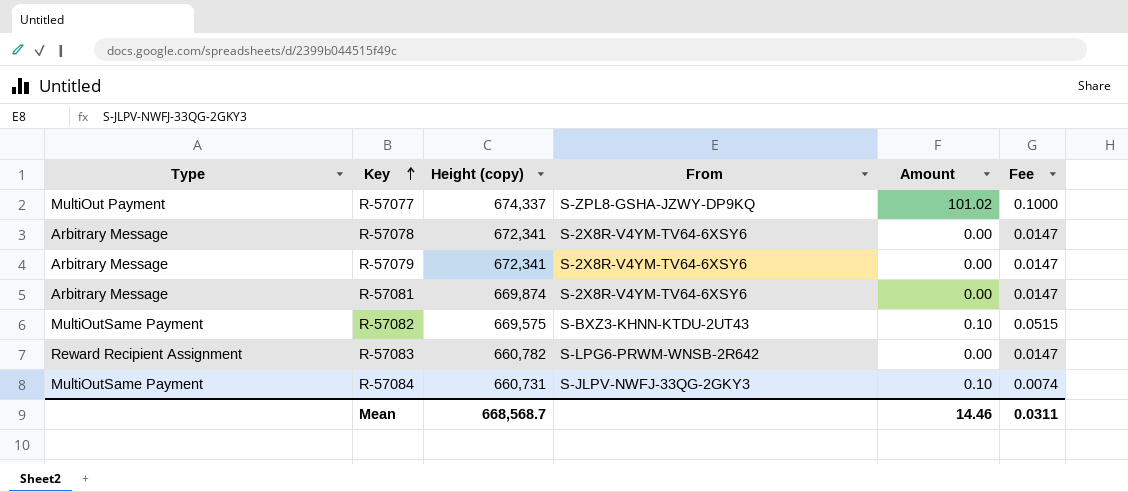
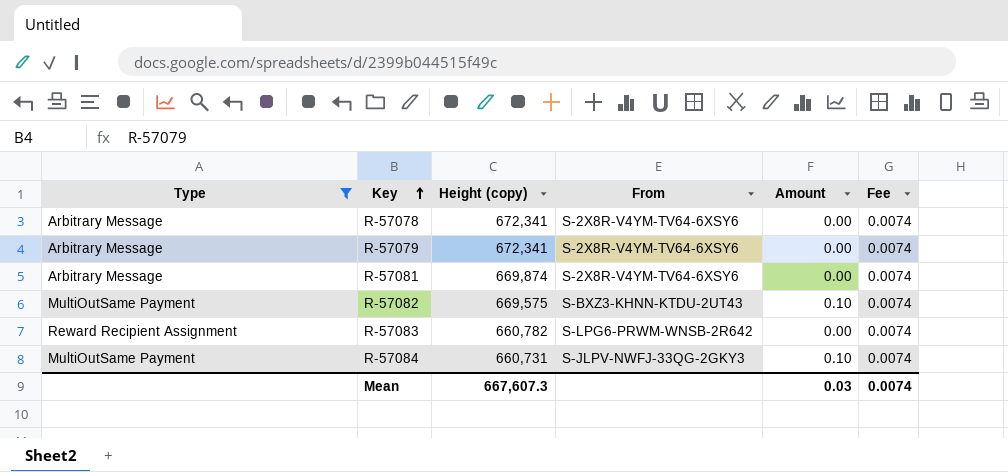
filter: none -> Type != MultiOut Payment
R-57078 | Fee: 0.0147 -> 0.0074
R-57079 | Fee: 0.0147 -> 0.0074
R-57081 | Fee: 0.0147 -> 0.0074
R-57082 | Fee: 0.0515 -> 0.0074
R-57083 | Fee: 0.0147 -> 0.0074
Mean | Height (copy): 668,568.7 -> 667,607.3
Mean | Amount: 14.46 -> 0.03
Mean | Fee: 0.0311 -> 0.0074

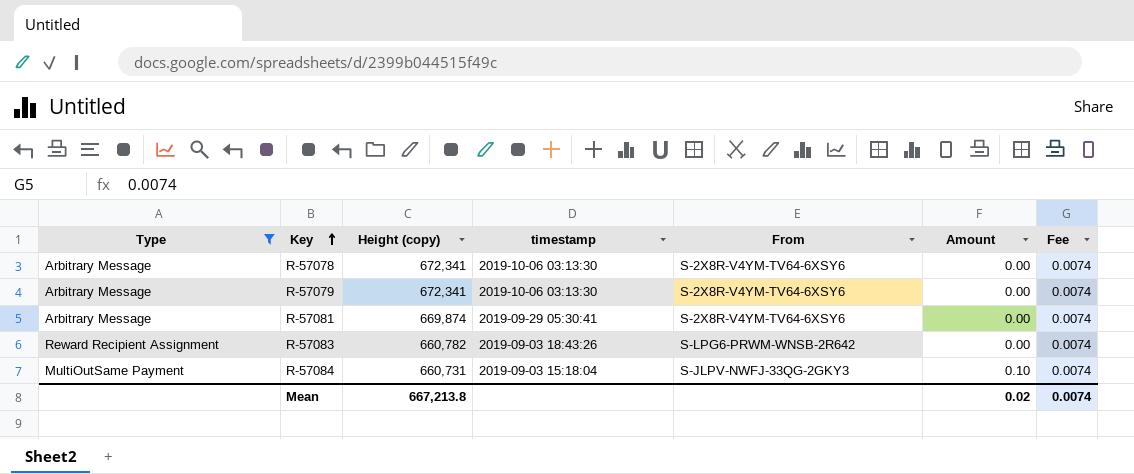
column timestamp | position: none -> 4
row R-57082: MultiOutSame Payment | 669,575 | S-BXZ3-KHNN-KTDU-2UT43 | 0.10 | 0.0074 -> none
Mean | Height (copy): 667,607.3 -> 667,213.8
Mean | Amount: 0.03 -> 0.02

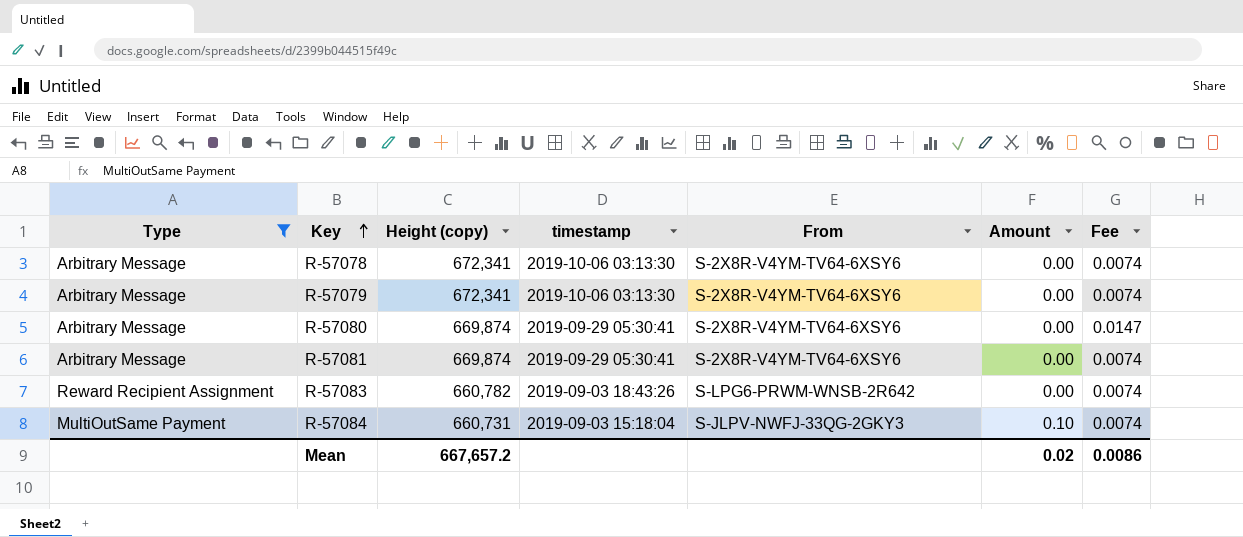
row R-57080: none -> Arbitrary Message | 669,874 | 2019-09-29 05:30:41 | S-2X8R-V4YM-TV64-6XSY6 | 0.00 | 0.0147
Mean | Height (copy): 667,213.8 -> 667,657.2
Mean | Fee: 0.0074 -> 0.0086

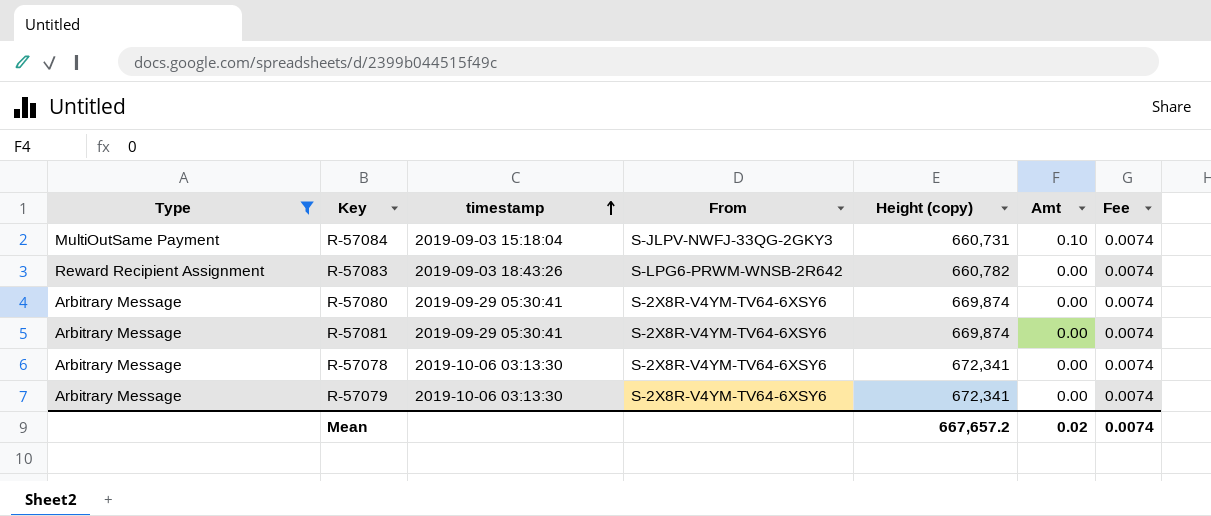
row order: Key ascending -> timestamp ascending
column Height (copy) | position: 3 -> 5
column name: Amount -> Amt
R-57080 | Fee: 0.0147 -> 0.0074
Mean | Fee: 0.0086 -> 0.0074

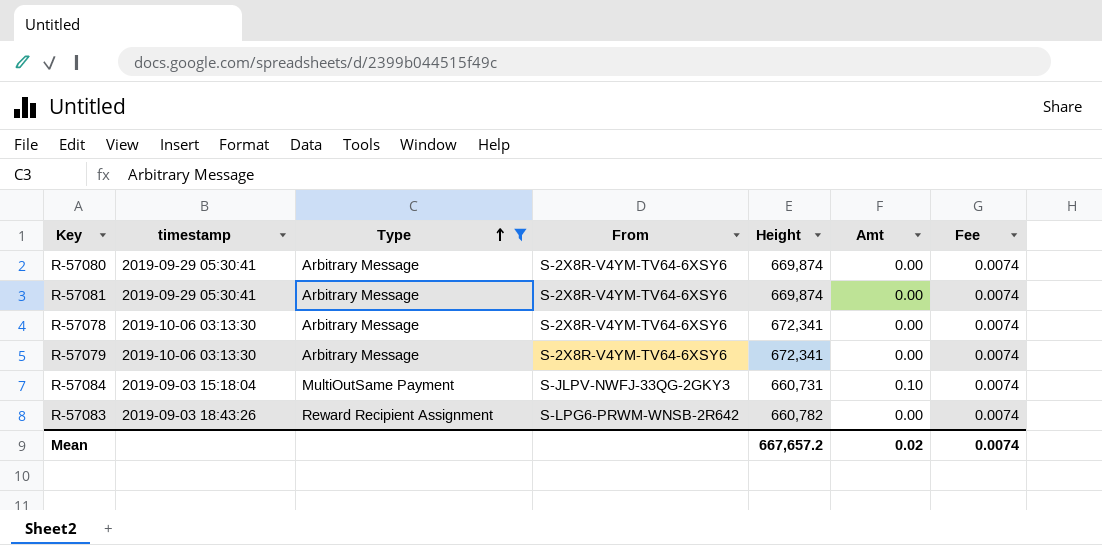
row order: timestamp ascending -> Type ascending
column Type | position: 1 -> 3
column name: Height (copy) -> Height

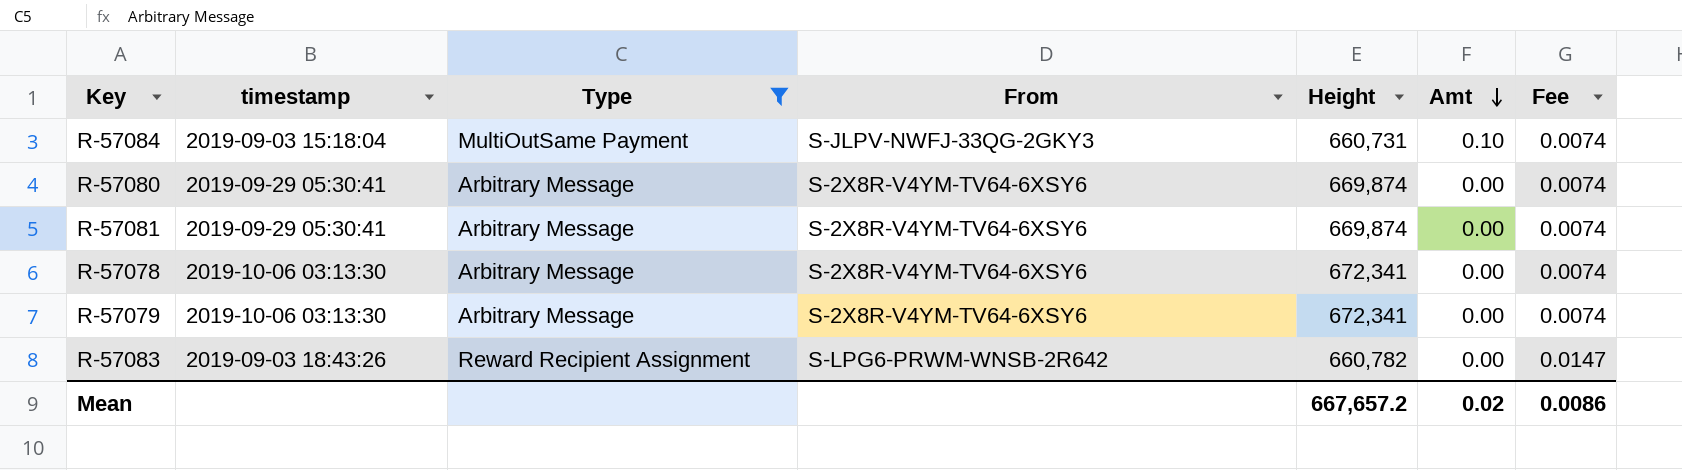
row order: Type ascending -> Amt descending
R-57083 | Fee: 0.0074 -> 0.0147
Mean | Fee: 0.0074 -> 0.0086

